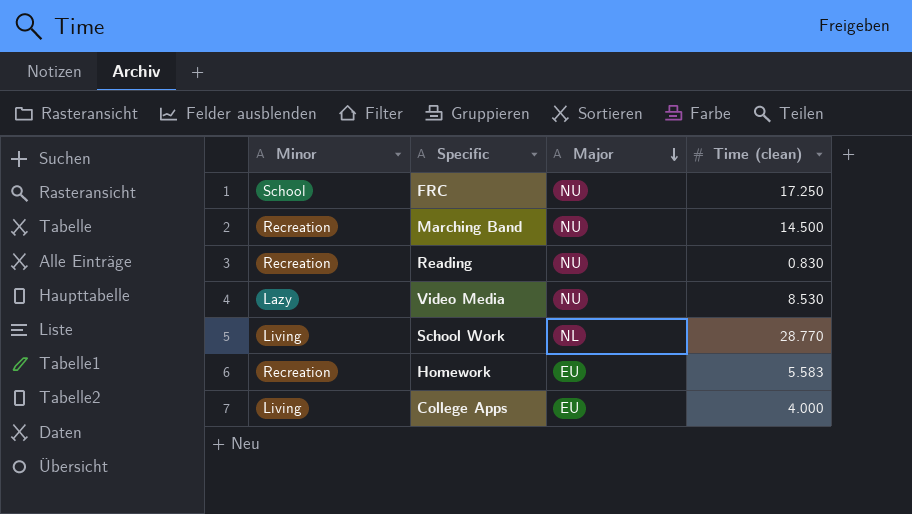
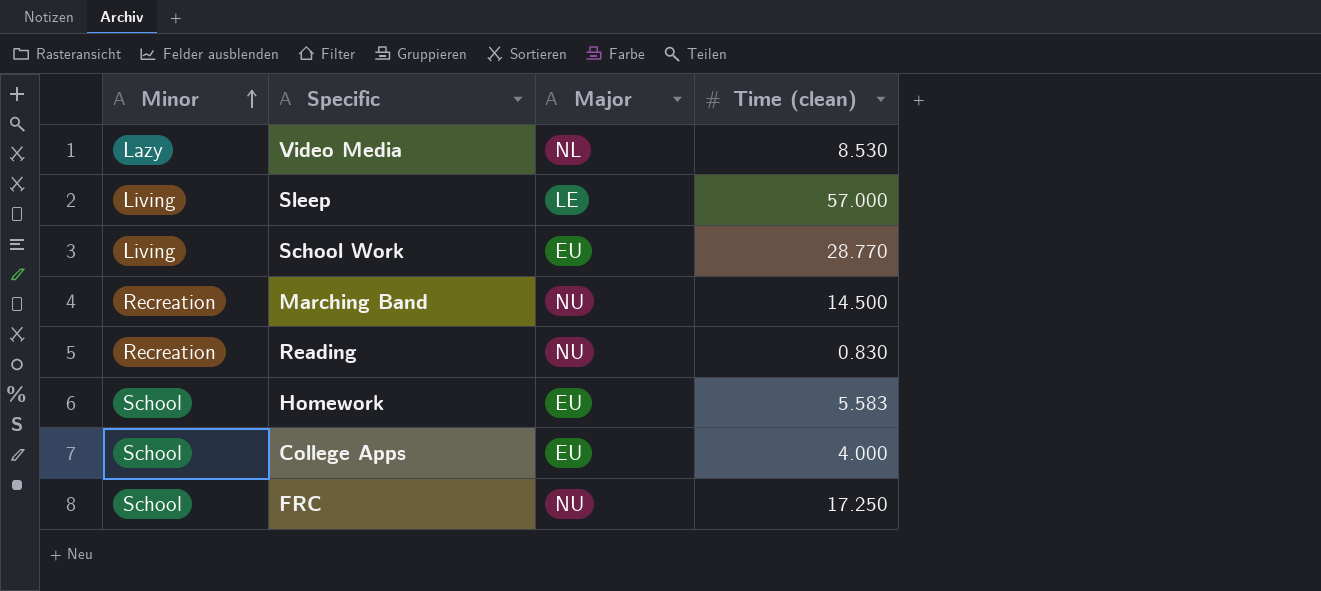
row order: Major descending -> Minor ascending
Video Media | Major: NU -> NL
row Sleep: none -> Living | LE | 57.000
School Work | Major: NL -> EU
Homework | Minor: Recreation -> School
College Apps | Minor: Living -> School

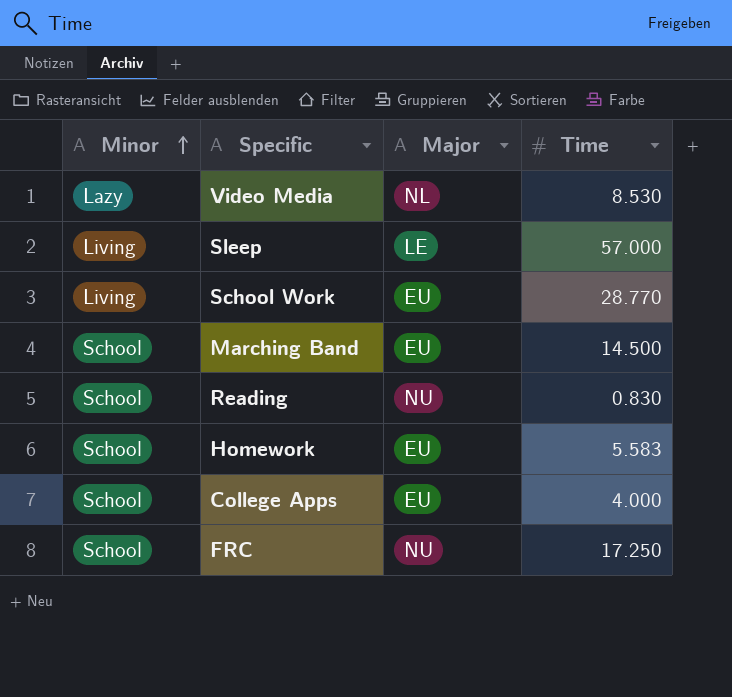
column name: Time (clean) -> Time
Marching Band | Minor: Recreation -> School
Marching Band | Major: NU -> EU
Reading | Minor: Recreation -> School

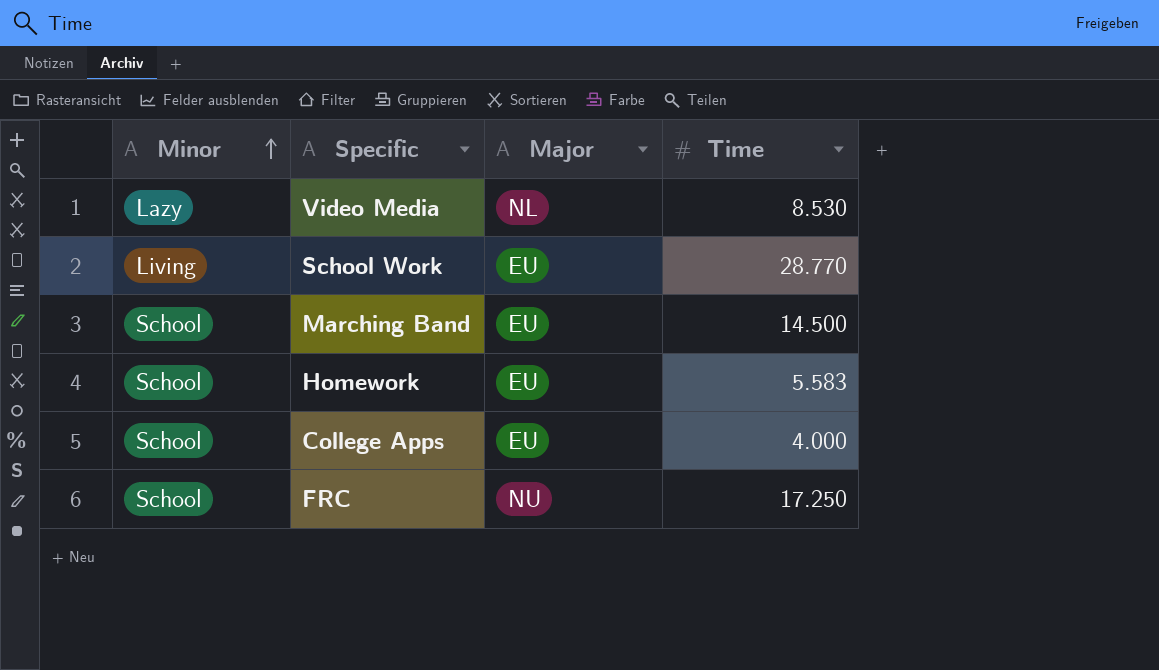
row Sleep: Living | LE | 57.000 -> none
row Reading: School | NU | 0.830 -> none

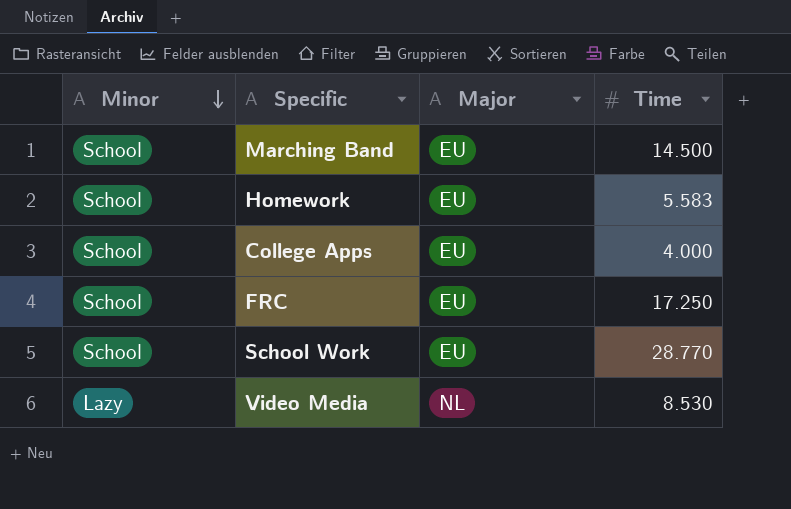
row order: Minor ascending -> Minor descending
FRC | Major: NU -> EU
School Work | Minor: Living -> School

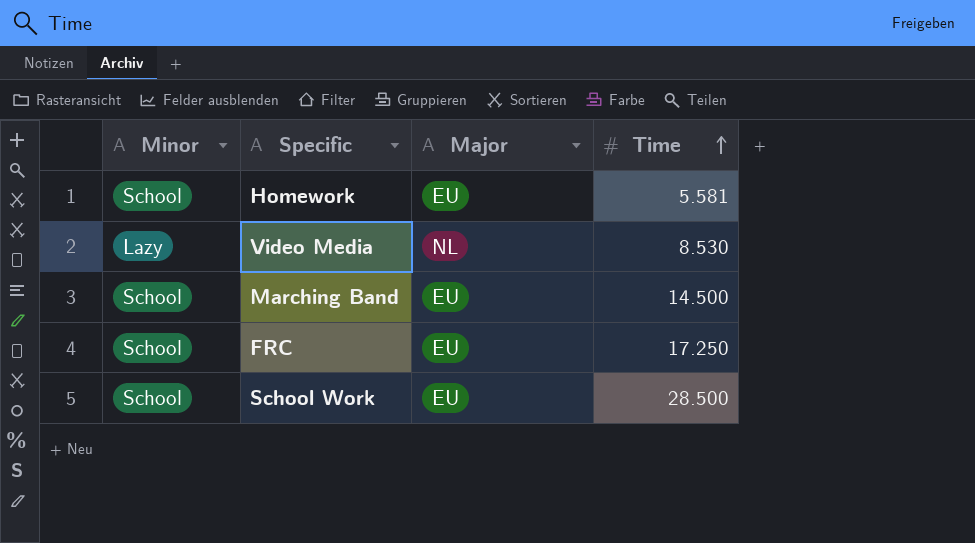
row order: Minor descending -> Time ascending
row College Apps: School | EU | 4.000 -> none
Homework | Time: 5.583 -> 5.581
School Work | Time: 28.770 -> 28.500

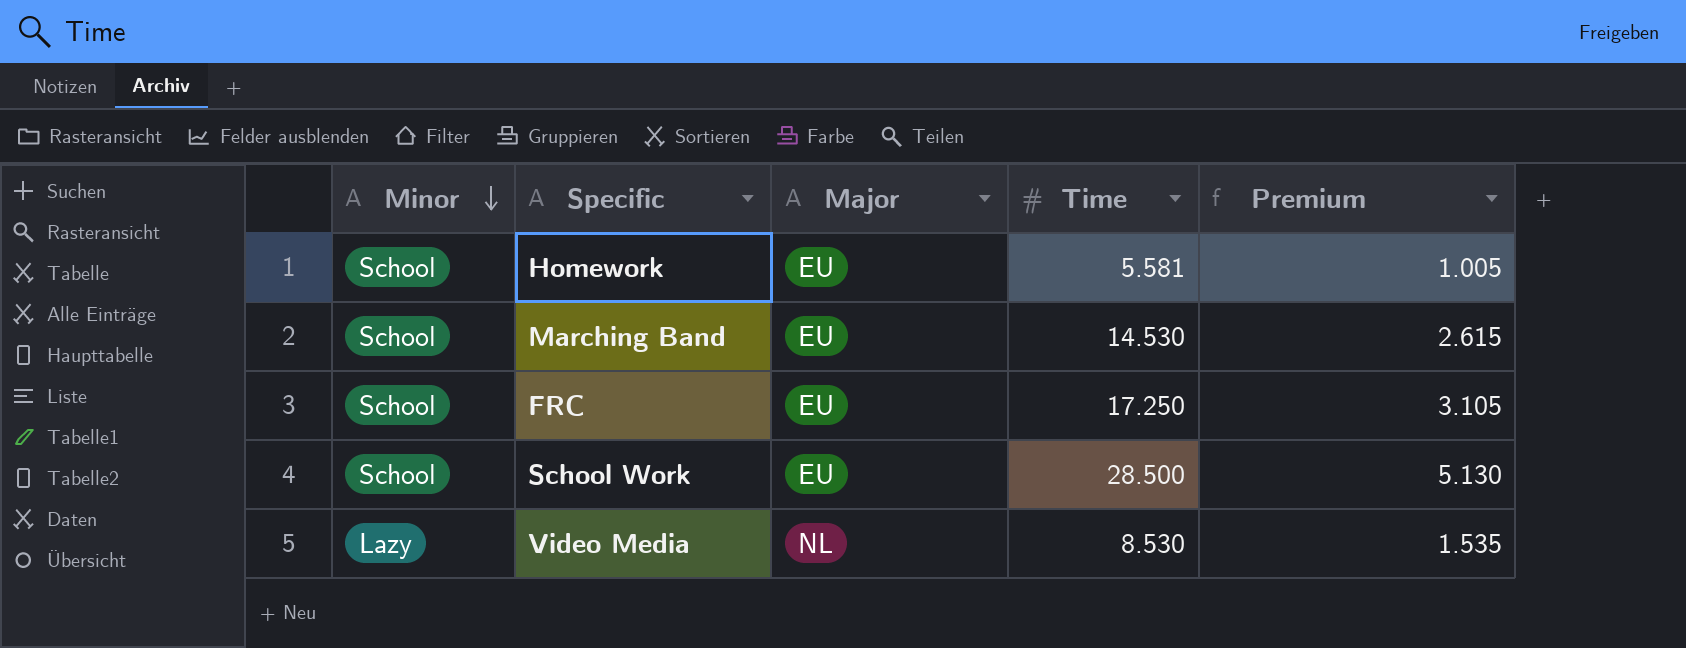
row order: Time ascending -> Minor descending
column Premium | formula: none -> [Time] * 0.18
Marching Band | Time: 14.500 -> 14.530

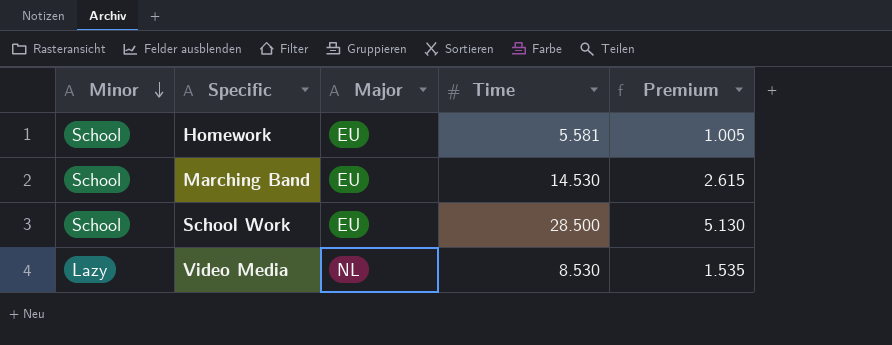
row FRC: School | EU | 17.250 | 3.105 -> none

